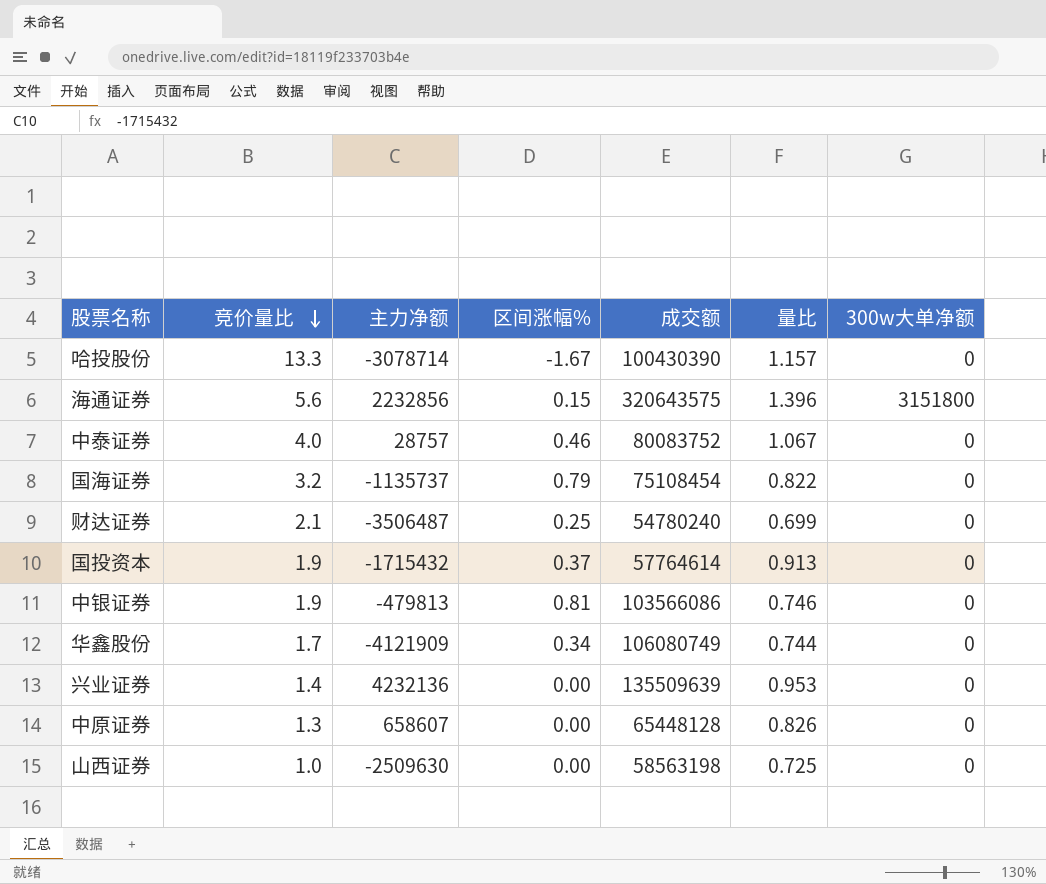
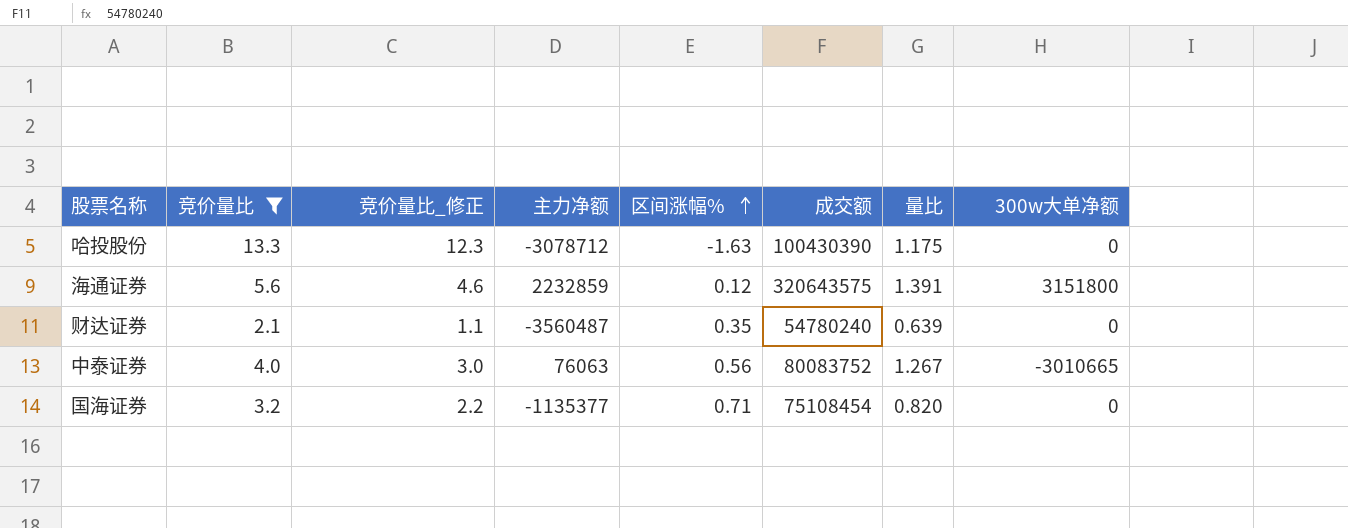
filter: none -> 竞价量比 >= 2.1
row order: 竞价量比 descending -> 区间涨幅% ascending
column 竞价量比_修正 | formula: none -> [竞价量比] - 1
哈投股份 | 主力净额: -3078714 -> -3078712
哈投股份 | 区间涨幅%: -1.67 -> -1.63
哈投股份 | 量比: 1.157 -> 1.175
海通证券 | 主力净额: 2232856 -> 2232859
海通证券 | 区间涨幅%: 0.15 -> 0.12
海通证券 | 量比: 1.396 -> 1.391
财达证券 | 主力净额: -3506487 -> -3560487
财达证券 | 区间涨幅%: 0.25 -> 0.35
财达证券 | 量比: 0.699 -> 0.639
中泰证券 | 主力净额: 28757 -> 76063
中泰证券 | 区间涨幅%: 0.46 -> 0.56
中泰证券 | 量比: 1.067 -> 1.267
中泰证券 | 300w大单净额: 0 -> -3010665
国海证券 | 主力净额: -1135737 -> -1135377
国海证券 | 区间涨幅%: 0.79 -> 0.71
国海证券 | 量比: 0.822 -> 0.820

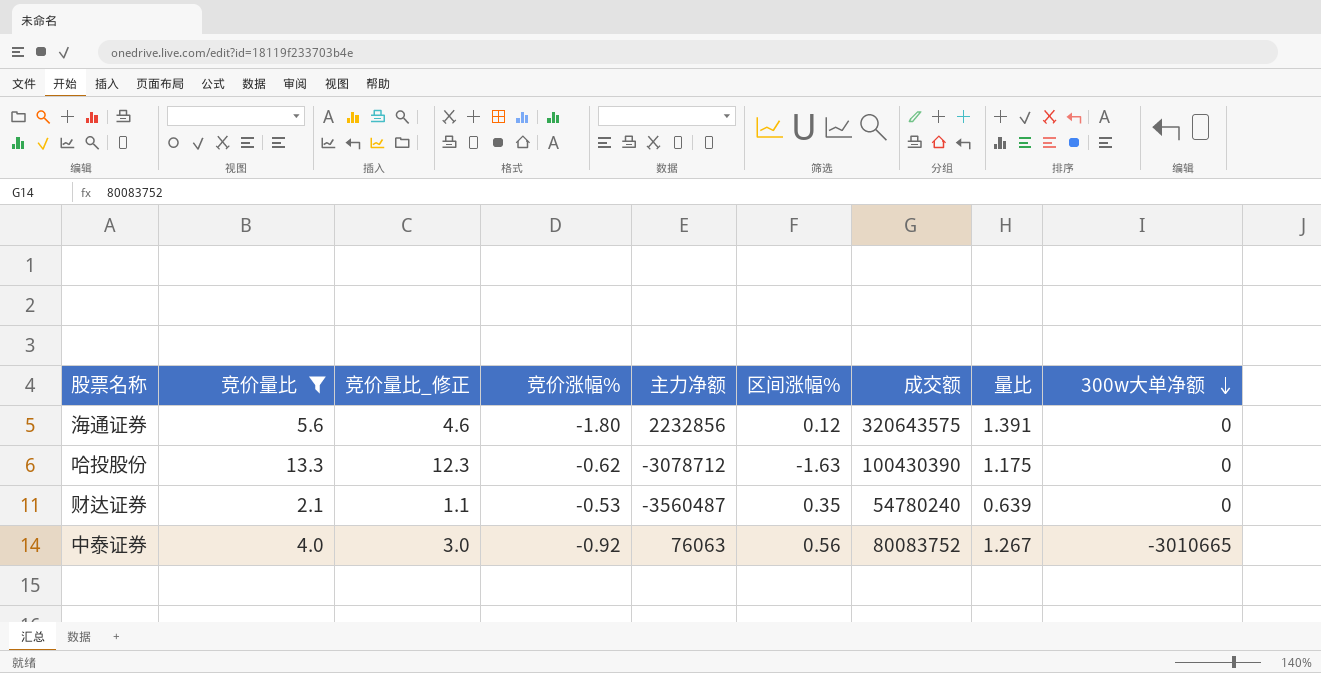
row order: 区间涨幅% ascending -> 300w大单净额 descending
column 竞价涨幅% | position: none -> 4
row 国海证券: 3.2 | 2.2 | -1135377 | 0.71 | 75108454 | 0.820 | 0 -> none
海通证券 | 主力净额: 2232859 -> 2232856
海通证券 | 300w大单净额: 3151800 -> 0

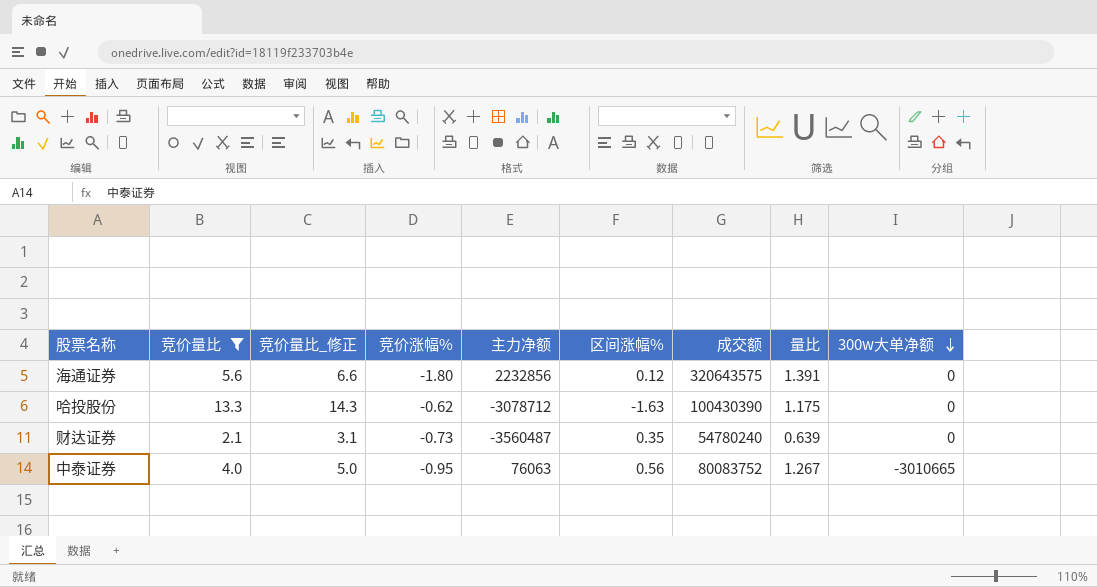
column 竞价量比_修正 | formula: [竞价量比] - 1 -> [竞价量比] + 1
财达证券 | 竞价涨幅%: -0.53 -> -0.73
中泰证券 | 竞价涨幅%: -0.92 -> -0.95

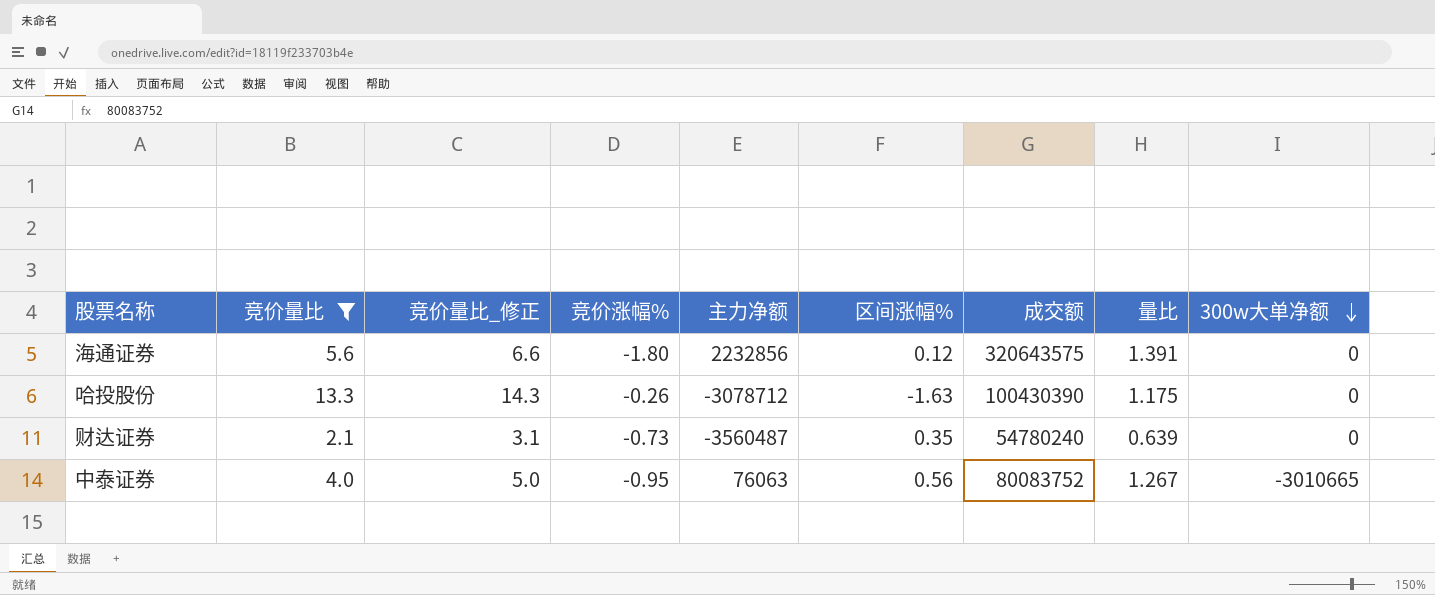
哈投股份 | 竞价涨幅%: -0.62 -> -0.26

